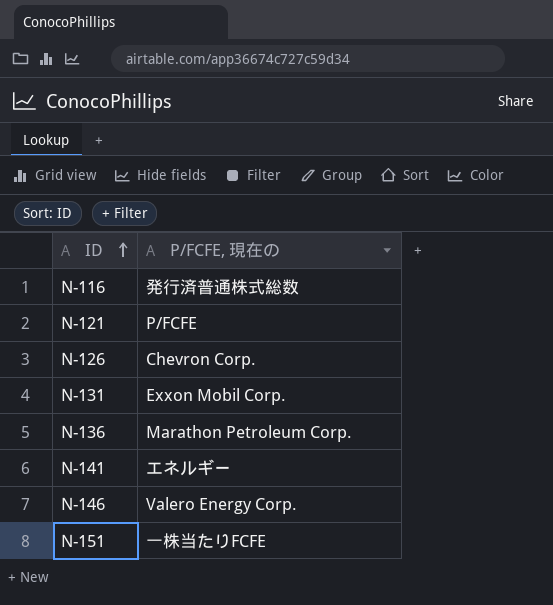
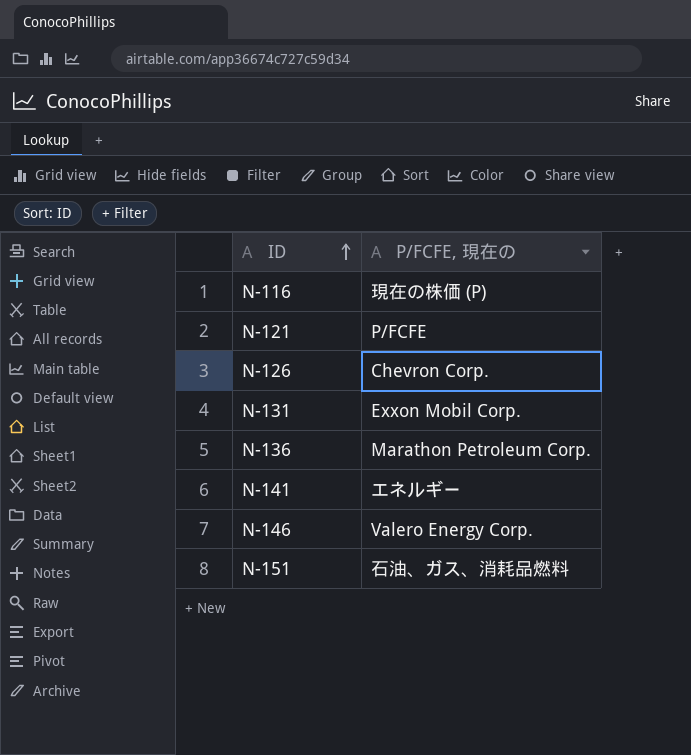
N-116 | P/FCFE, 現在の: 発行済普通株式総数 -> 現在の株価 (P)
N-151 | P/FCFE, 現在の: 一株当たりFCFE -> 石油、ガス、消耗品燃料

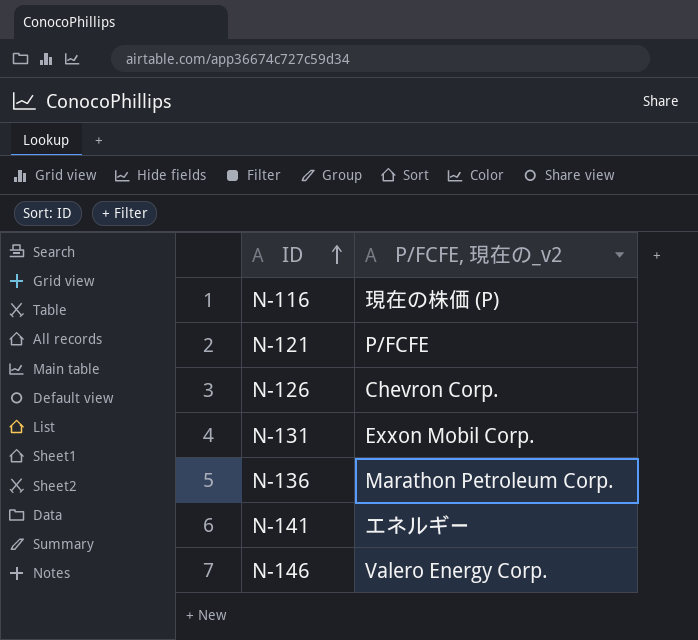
column name: P/FCFE, 現在の -> P/FCFE, 現在の_v2
row N-151: 石油、ガス、消耗品燃料 -> none

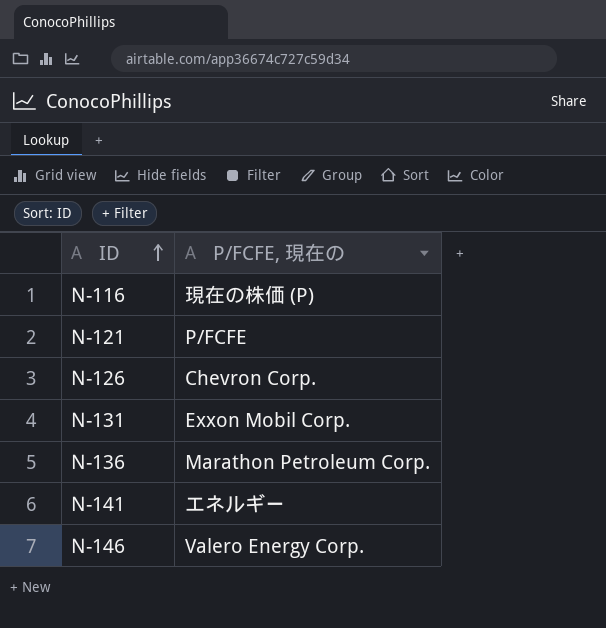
column name: P/FCFE, 現在の_v2 -> P/FCFE, 現在の

